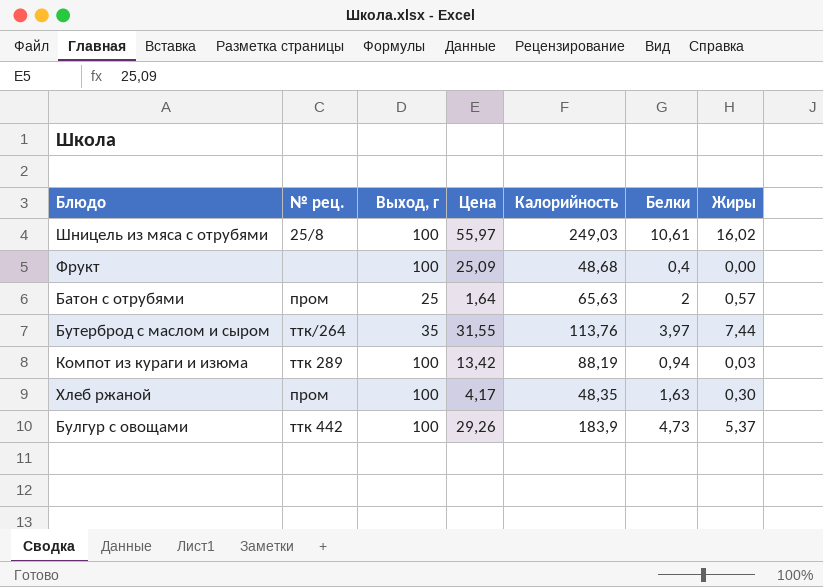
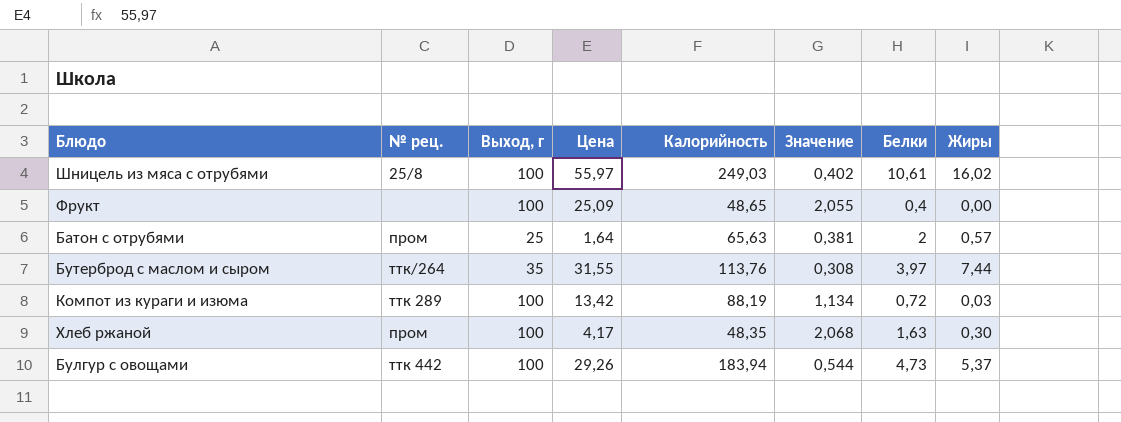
column Значение | formula: none -> [Выход, г] / [Калорийность]
Фрукт | Калорийность: 48,68 -> 48,65
Компот из кураги и изюма | Белки: 0,94 -> 0,72
Булгур с овощами | Калорийность: 183,9 -> 183,94

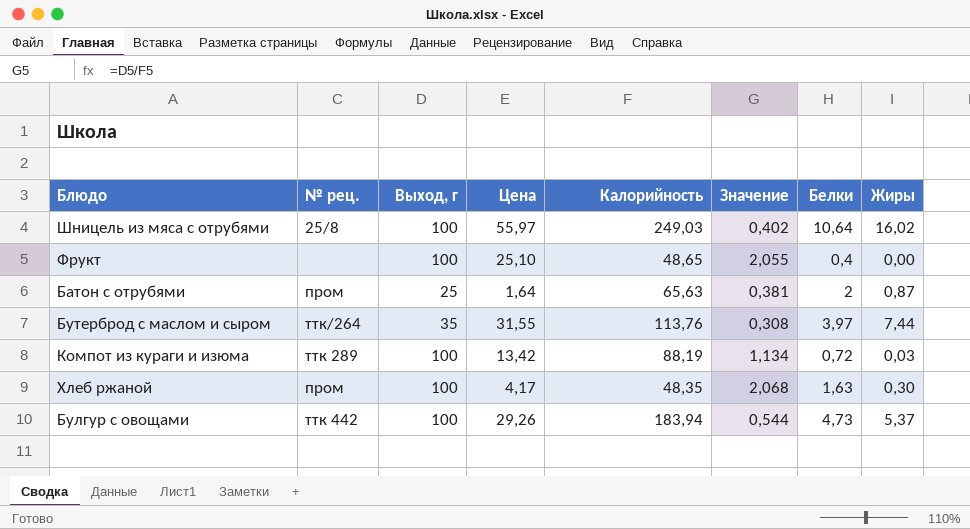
Шницель из мяса с отрубями | Белки: 10,61 -> 10,64
Фрукт | Цена: 25,09 -> 25,10
Батон с отрубями | Жиры: 0,57 -> 0,87

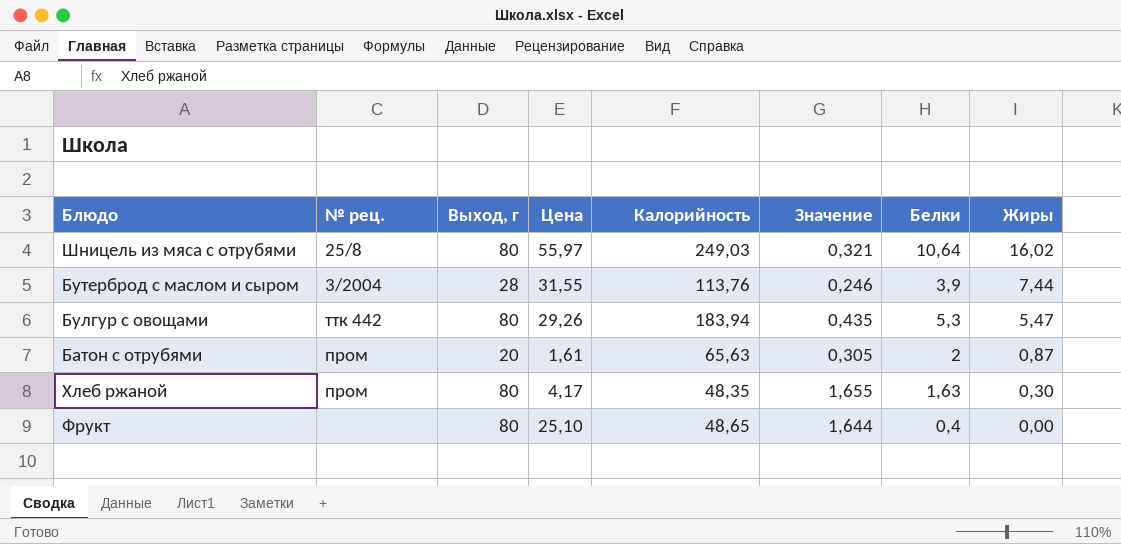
row order: none -> Жиры descending
row Компот из кураги и изюма: ттк 289 | 100 | 13,42 | 88,19 | 1,134 | 0,72 | 0,03 -> none
Шницель из мяса с отрубями | Выход, г: 100 -> 80
Шницель из мяса с отрубями | Значение: 0,402 -> 0,321
Бутерброд с маслом и сыром | № рец.: ттк/264 -> 3/2004
Бутерброд с маслом и сыром | Выход, г: 35 -> 28
Бутерброд с маслом и сыром | Значение: 0,308 -> 0,246
Бутерброд с маслом и сыром | Белки: 3,97 -> 3,9
Булгур с овощами | Выход, г: 100 -> 80
Булгур с овощами | Значение: 0,544 -> 0,435
Булгур с овощами | Белки: 4,73 -> 5,3
Булгур с овощами | Жиры: 5,37 -> 5,47
Батон с отрубями | Выход, г: 25 -> 20
Батон с отрубями | Цена: 1,64 -> 1,61
Батон с отрубями | Значение: 0,381 -> 0,305
Хлеб ржаной | Выход, г: 100 -> 80
Хлеб ржаной | Значение: 2,068 -> 1,655
Фрукт | Выход, г: 100 -> 80
Фрукт | Значение: 2,055 -> 1,644

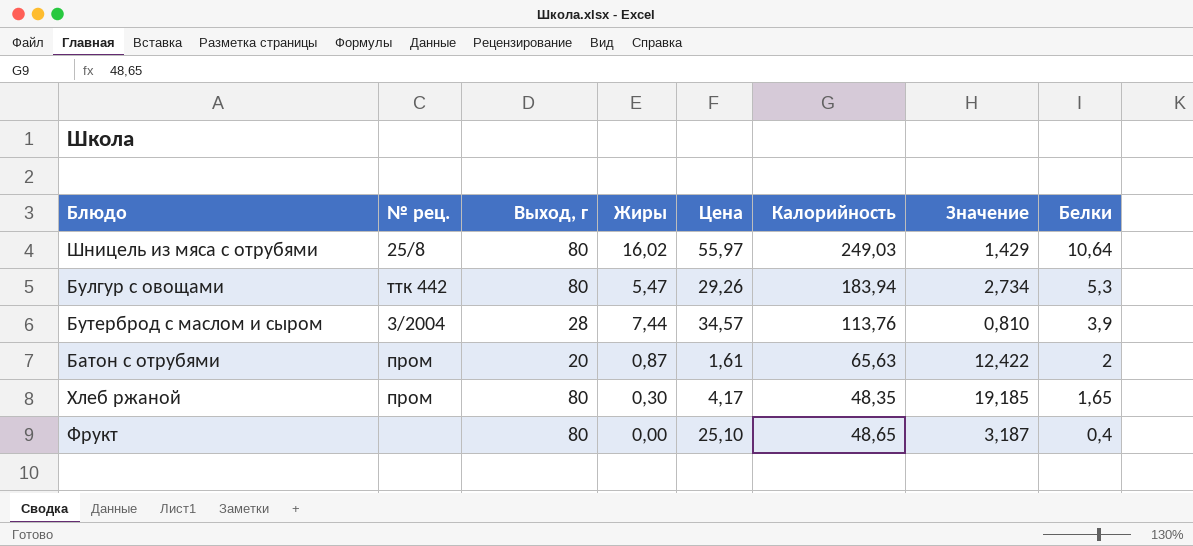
row order: Жиры descending -> Белки descending
column Жиры | position: 8 -> 4
column Значение | formula: [Выход, г] / [Калорийность] -> [Выход, г] / [Цена]
Бутерброд с маслом и сыром | Цена: 31,55 -> 34,57
Хлеб ржаной | Белки: 1,63 -> 1,65

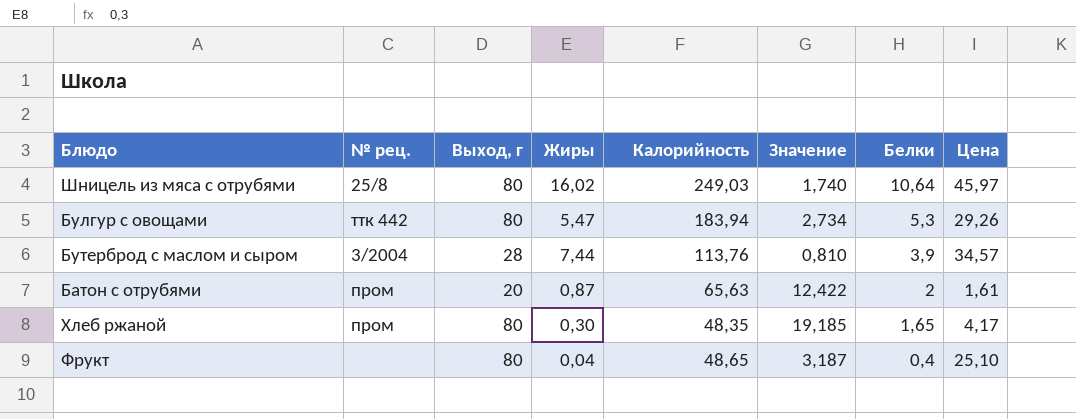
column Цена | position: 5 -> 8
Шницель из мяса с отрубями | Значение: 1,429 -> 1,740
Шницель из мяса с отрубями | Цена: 55,97 -> 45,97
Фрукт | Жиры: 0,00 -> 0,04

